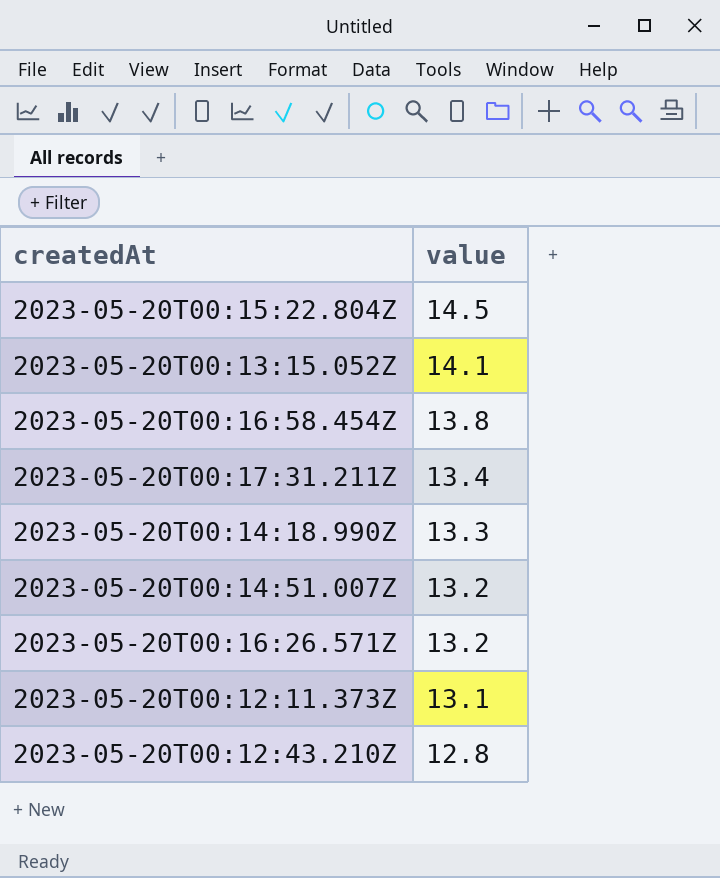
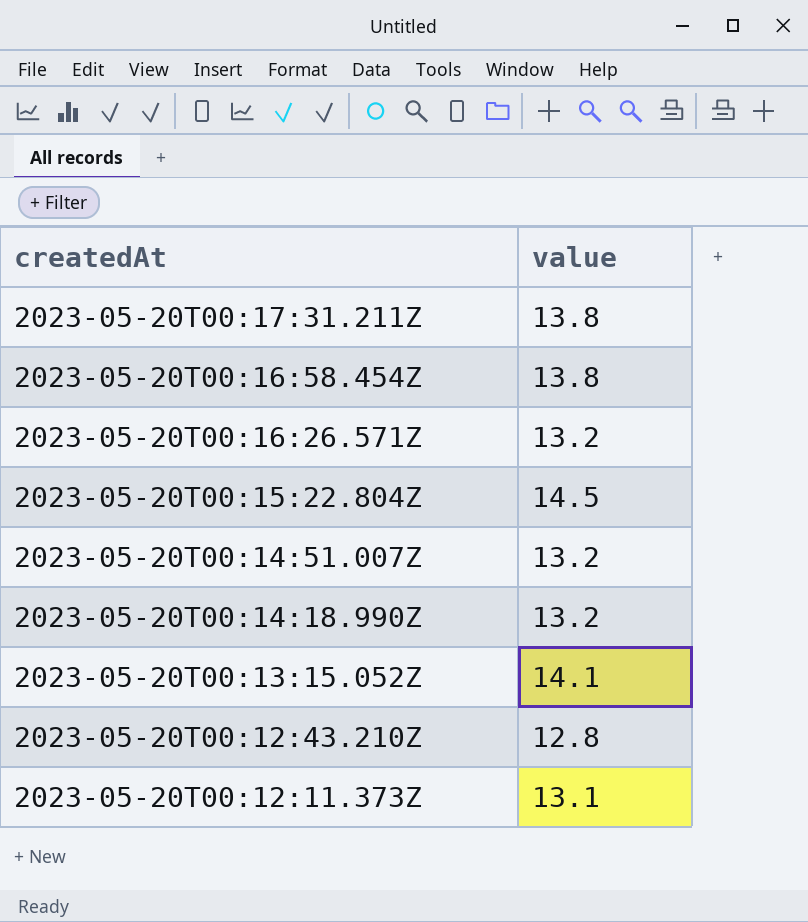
row order: value descending -> createdAt descending
2023-05-20T00:17:31.211Z | value: 13.4 -> 13.8
2023-05-20T00:14:18.990Z | value: 13.3 -> 13.2

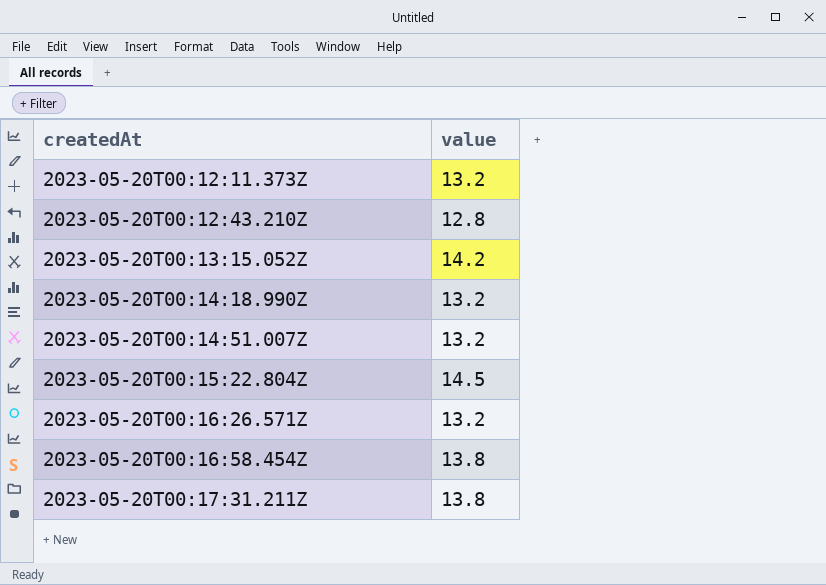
row order: createdAt descending -> createdAt ascending
2023-05-20T00:12:11.373Z | value: 13.1 -> 13.2
2023-05-20T00:13:15.052Z | value: 14.1 -> 14.2

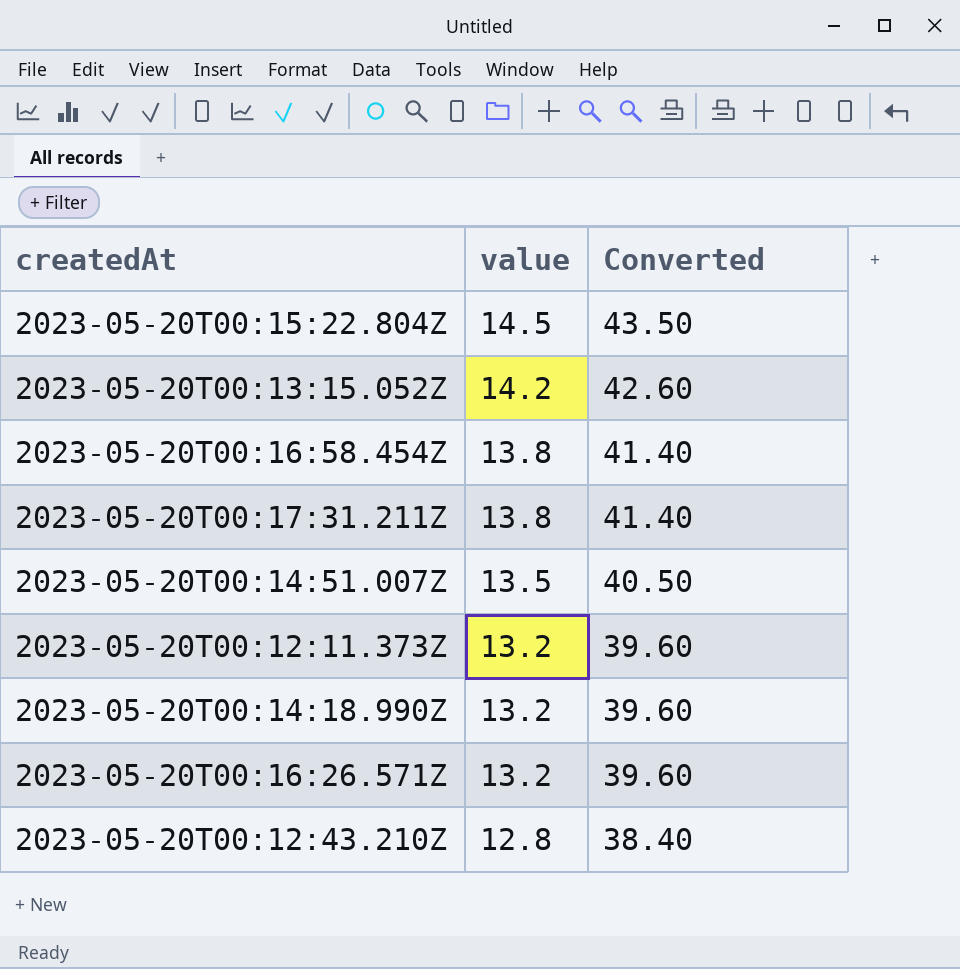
row order: createdAt ascending -> value descending
column Converted | formula: none -> [value] * 3
2023-05-20T00:14:51.007Z | value: 13.2 -> 13.5

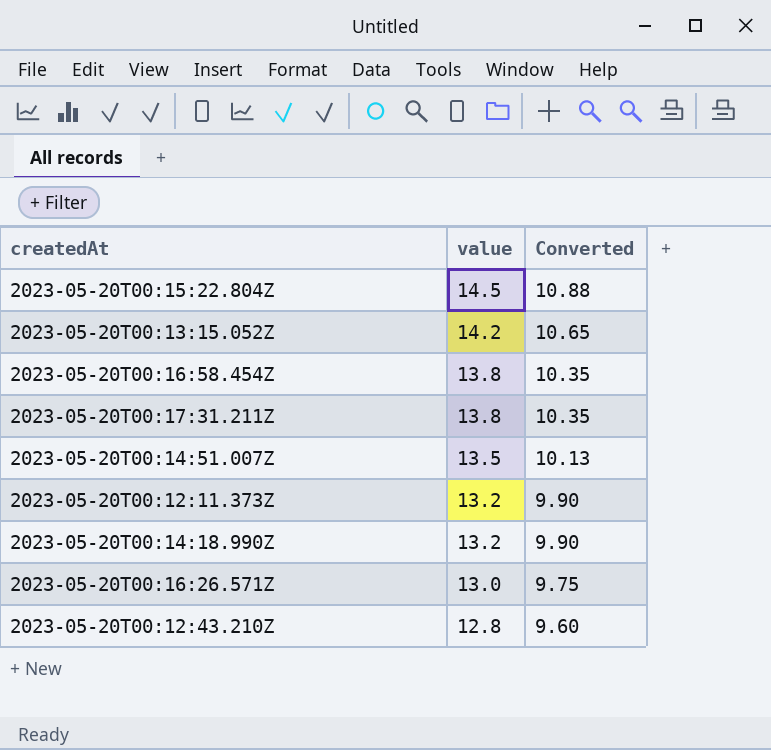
column Converted | formula: [value] * 3 -> [value] * 0.75
2023-05-20T00:16:26.571Z | value: 13.2 -> 13.0

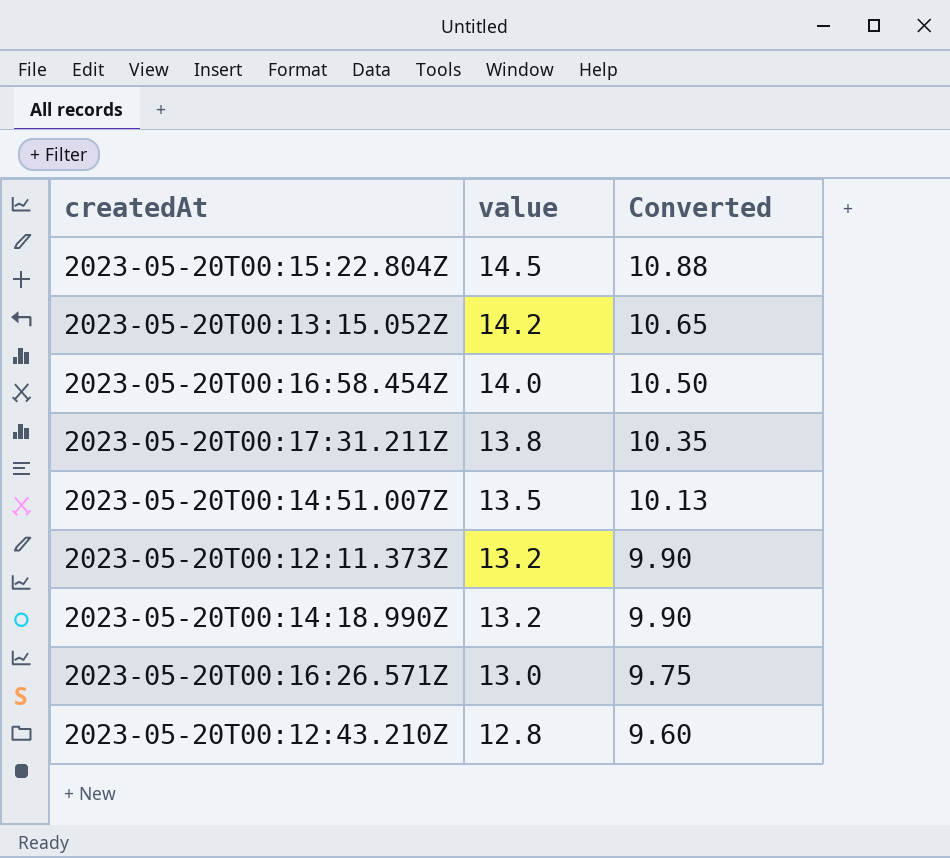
2023-05-20T00:16:58.454Z | value: 13.8 -> 14.0
2023-05-20T00:16:58.454Z | Converted: 10.35 -> 10.50

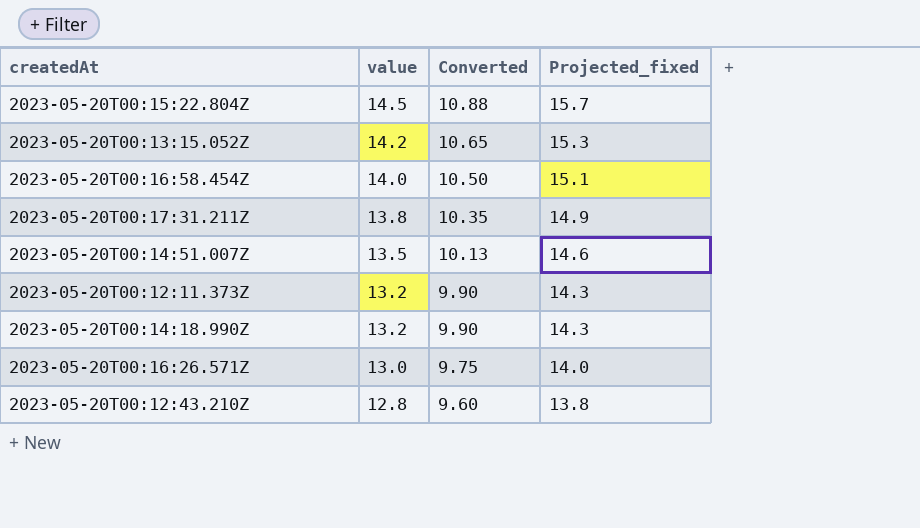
column Projected_fixed | formula: none -> [value] * 1.08

